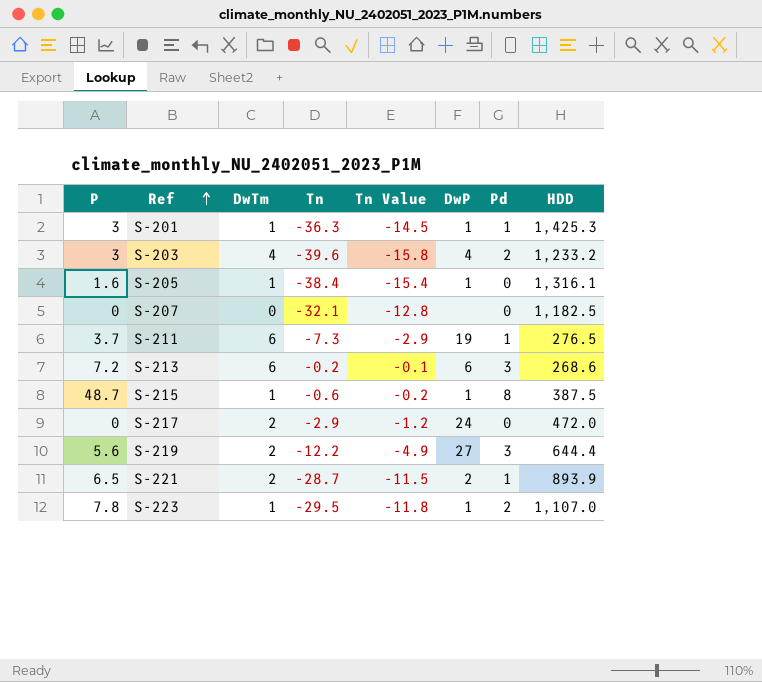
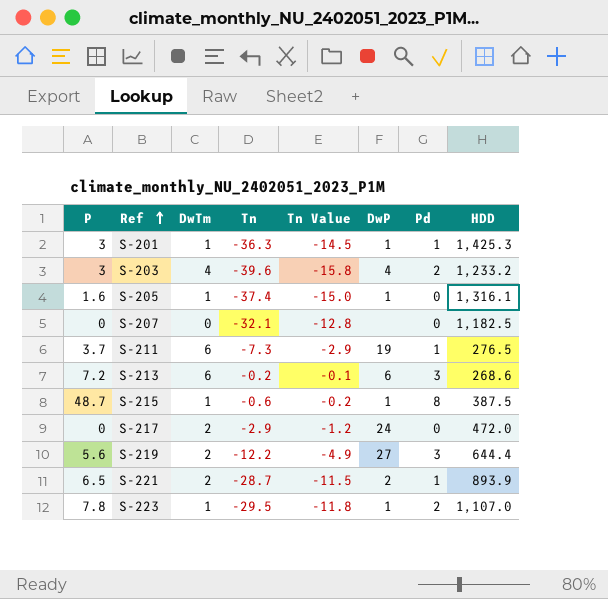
S-205 | Tn: -38.4 -> -37.4
S-205 | Tn Value: -15.4 -> -15.0

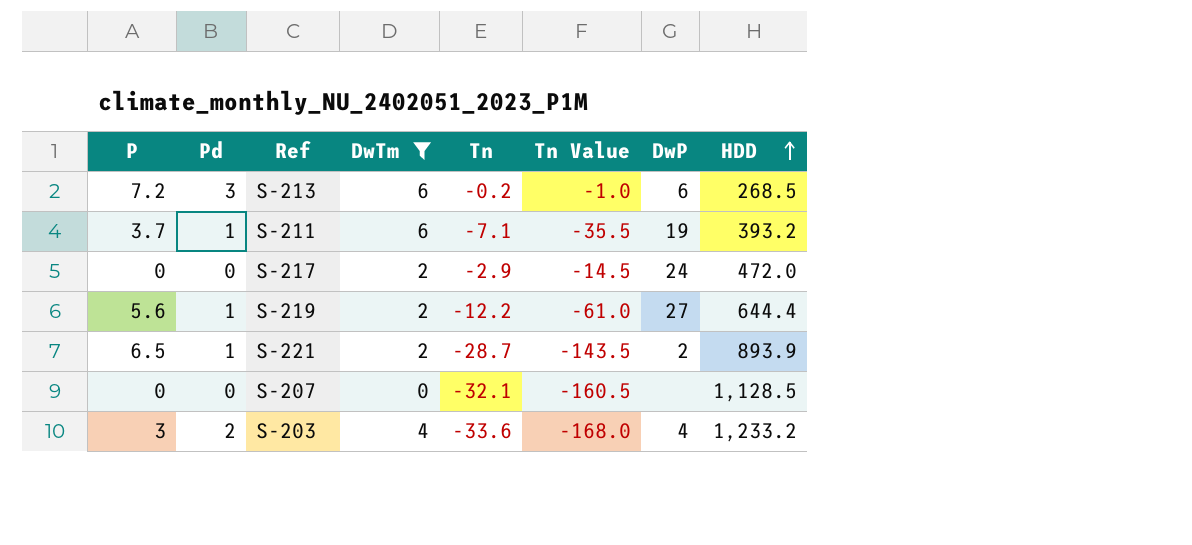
filter: none -> DwTm != 1
row order: Ref ascending -> HDD ascending
column Pd | position: 7 -> 2
column Tn Value | formula: [Tn] * 0.4 -> [Tn] * 5
S-213 | HDD: 268.6 -> 268.5
S-211 | Tn: -7.3 -> -7.1
S-211 | HDD: 276.5 -> 393.2
S-219 | Pd: 3 -> 1
S-207 | HDD: 1,182.5 -> 1,128.5
S-203 | Tn: -39.6 -> -33.6

